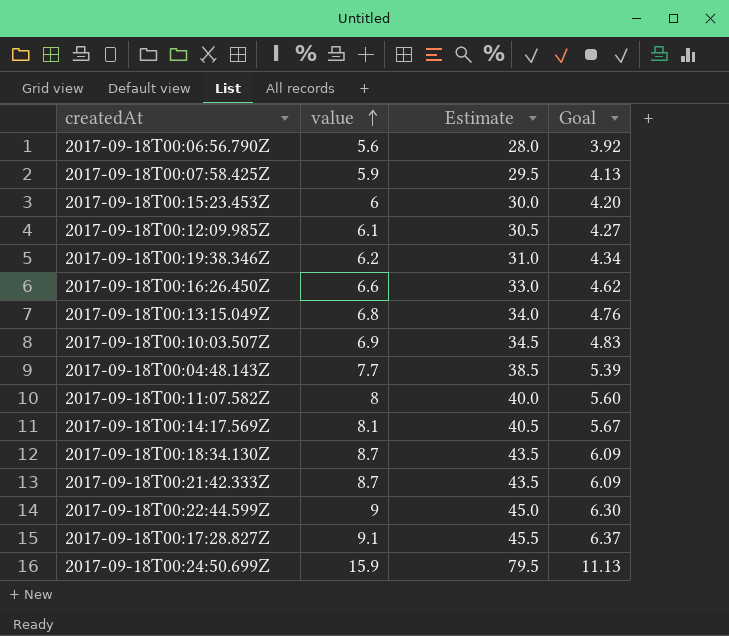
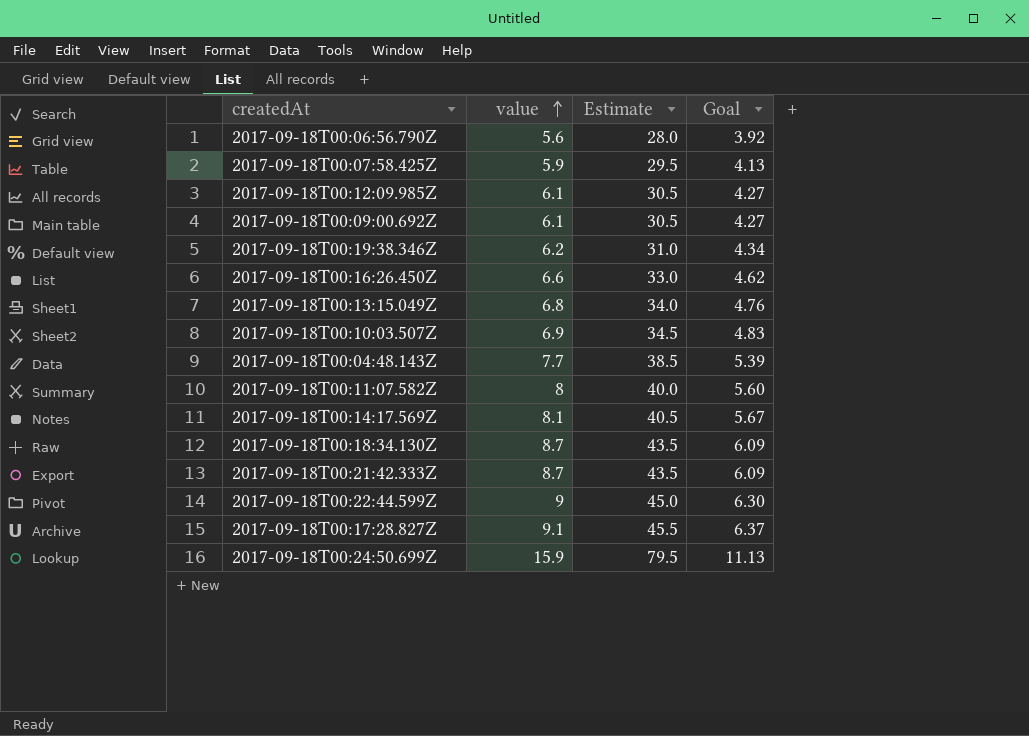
row 2017-09-18T00:15:23.453Z: 6 | 30.0 | 4.20 -> none
row 2017-09-18T00:09:00.692Z: none -> 6.1 | 30.5 | 4.27

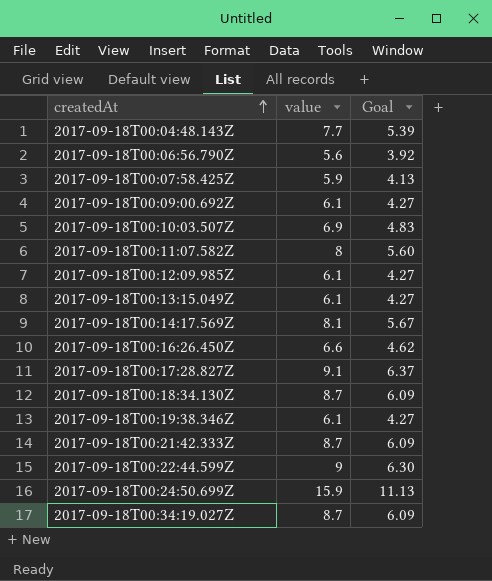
row order: value ascending -> createdAt ascending
column Estimate | formula: [value] * 5 -> none
2017-09-18T00:13:15.049Z | value: 6.8 -> 6.1
2017-09-18T00:13:15.049Z | Goal: 4.76 -> 4.27
2017-09-18T00:19:38.346Z | value: 6.2 -> 6.1
2017-09-18T00:19:38.346Z | Goal: 4.34 -> 4.27
row 2017-09-18T00:34:19.027Z: none -> 8.7 | 6.09

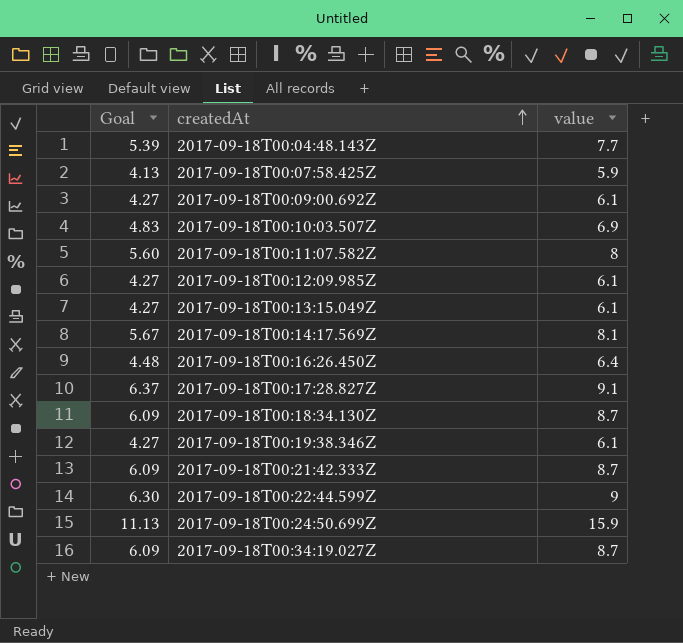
column Goal | position: 3 -> 1
row 2017-09-18T00:06:56.790Z: 5.6 | 3.92 -> none
2017-09-18T00:16:26.450Z | Goal: 4.62 -> 4.48
2017-09-18T00:16:26.450Z | value: 6.6 -> 6.4

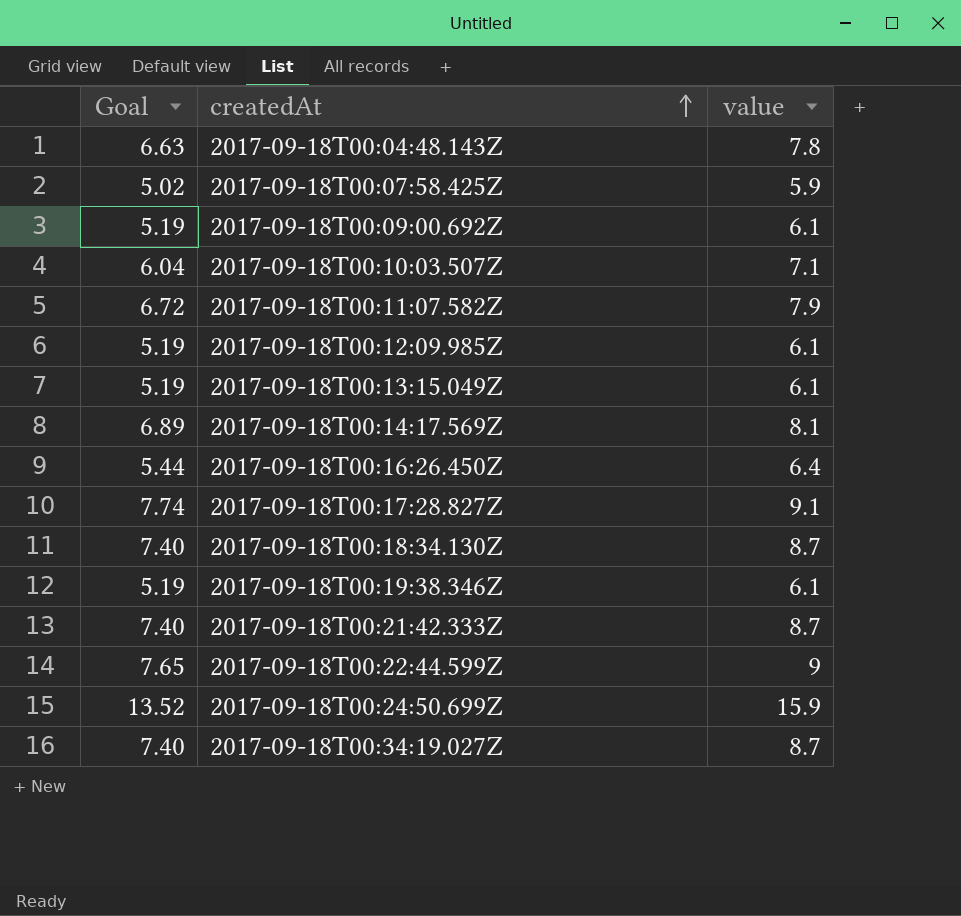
column Goal | formula: [value] * 0.7 -> [value] * 0.85
2017-09-18T00:04:48.143Z | value: 7.7 -> 7.8
2017-09-18T00:10:03.507Z | value: 6.9 -> 7.1
2017-09-18T00:11:07.582Z | value: 8 -> 7.9

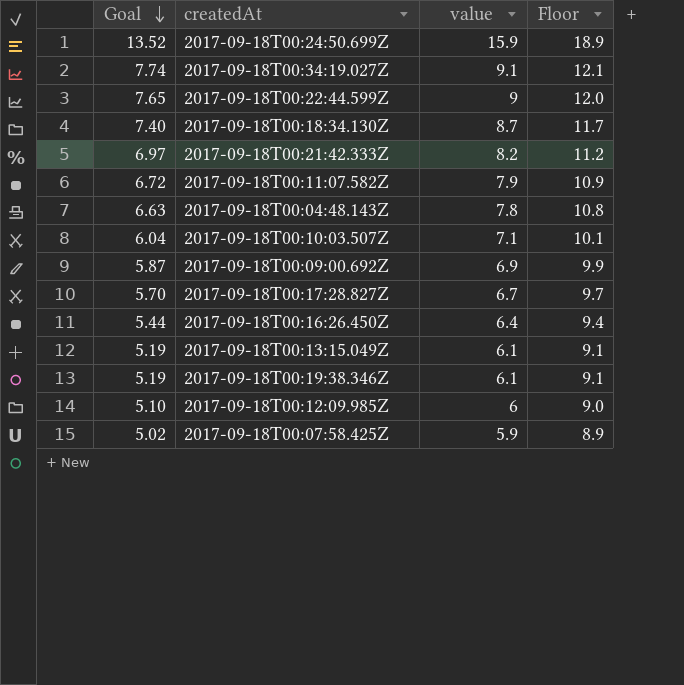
row order: createdAt ascending -> Goal descending
column Floor | formula: none -> [value] + 3
row 2017-09-18T00:14:17.569Z: 6.89 | 8.1 -> none
2017-09-18T00:34:19.027Z | Goal: 7.40 -> 7.74
2017-09-18T00:34:19.027Z | value: 8.7 -> 9.1
2017-09-18T00:21:42.333Z | Goal: 7.40 -> 6.97
2017-09-18T00:21:42.333Z | value: 8.7 -> 8.2
2017-09-18T00:09:00.692Z | Goal: 5.19 -> 5.87
2017-09-18T00:09:00.692Z | value: 6.1 -> 6.9
2017-09-18T00:17:28.827Z | Goal: 7.74 -> 5.70
2017-09-18T00:17:28.827Z | value: 9.1 -> 6.7
2017-09-18T00:12:09.985Z | Goal: 5.19 -> 5.10
2017-09-18T00:12:09.985Z | value: 6.1 -> 6

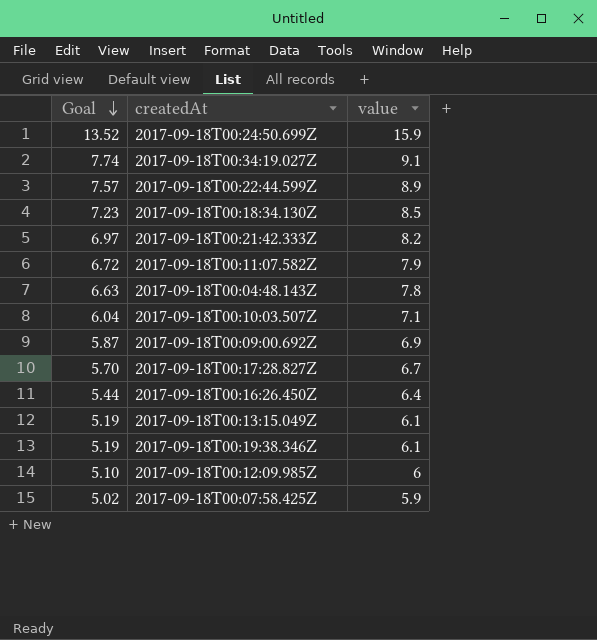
column Floor | formula: [value] + 3 -> none
2017-09-18T00:22:44.599Z | Goal: 7.65 -> 7.57
2017-09-18T00:22:44.599Z | value: 9 -> 8.9
2017-09-18T00:18:34.130Z | Goal: 7.40 -> 7.23
2017-09-18T00:18:34.130Z | value: 8.7 -> 8.5

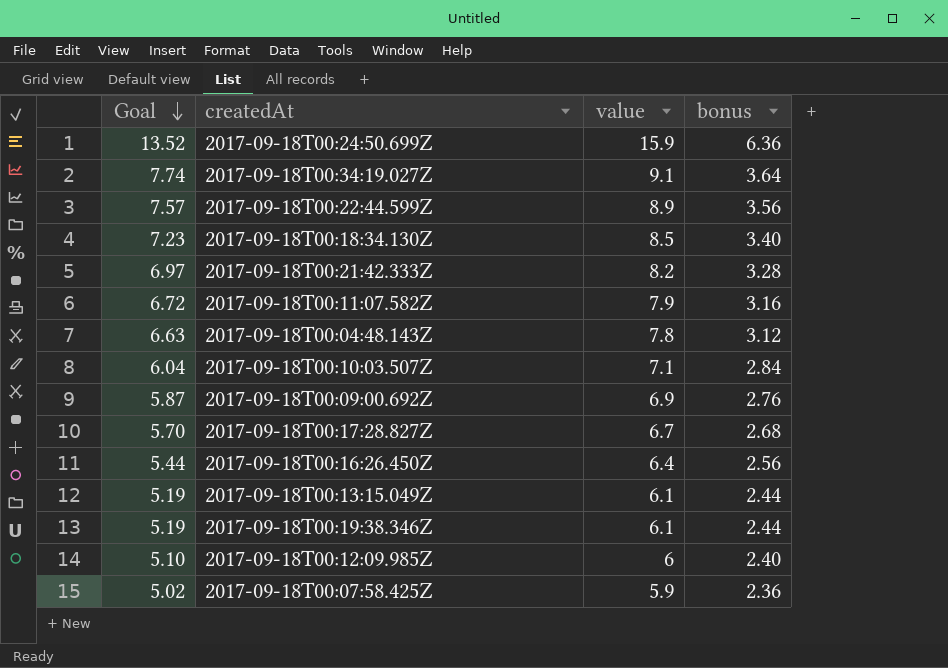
column bonus | formula: none -> [value] * 0.4

